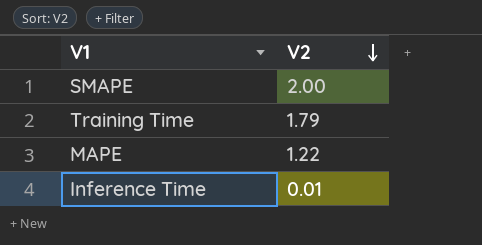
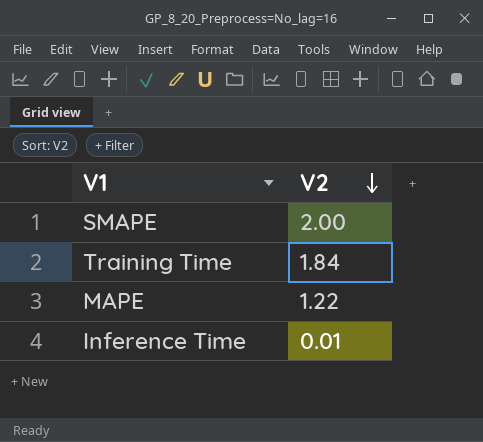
Training Time | V2: 1.79 -> 1.84

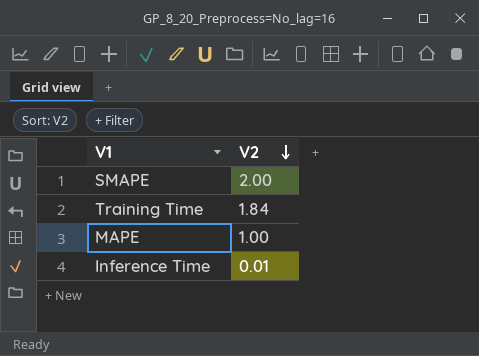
MAPE | V2: 1.22 -> 1.00

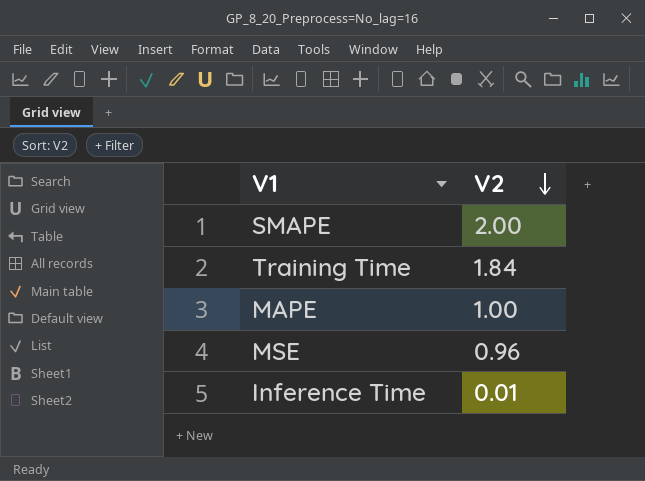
row MSE: none -> 0.96

